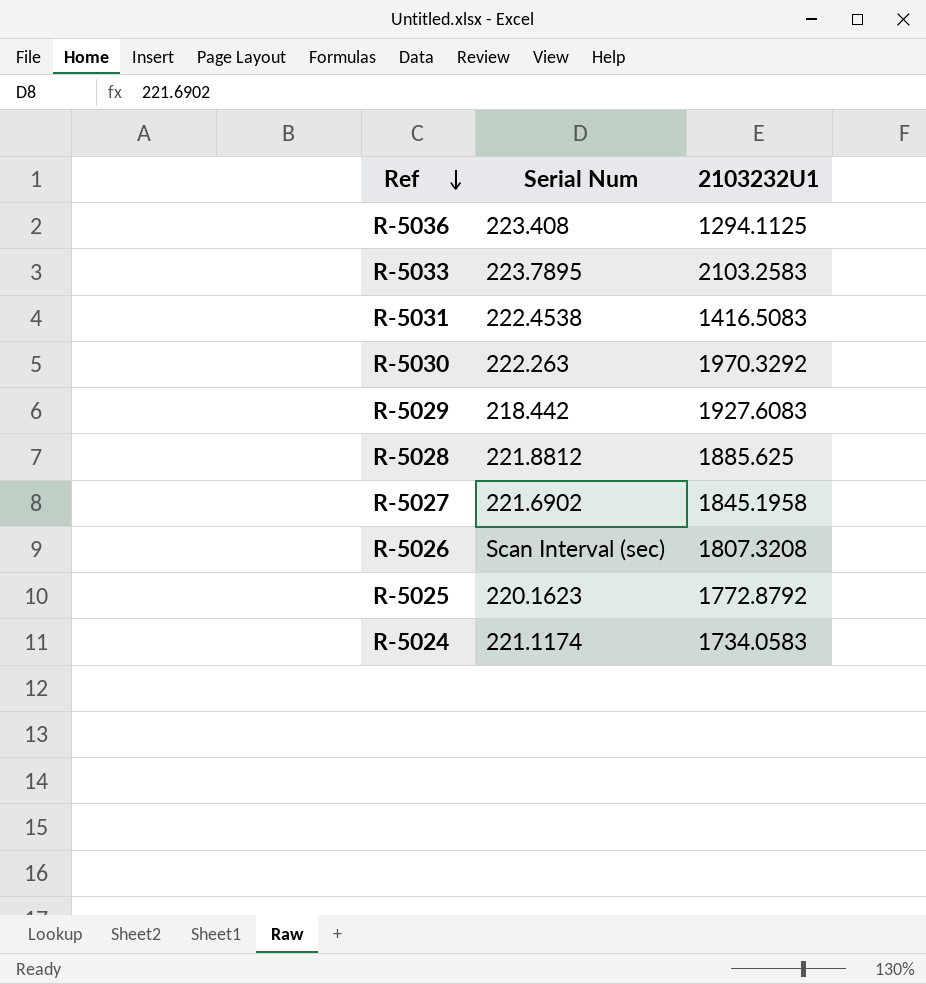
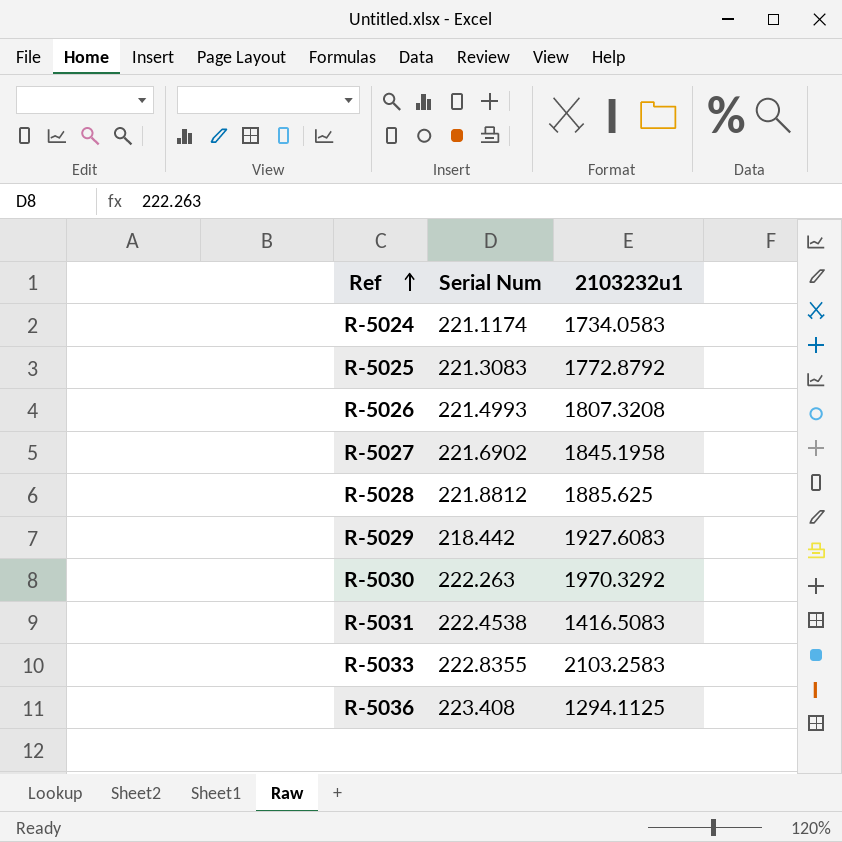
row order: Ref descending -> Ref ascending
column name: 2103232U1 -> 2103232u1
R-5025 | Serial Num: 220.1623 -> 221.3083
R-5026 | Serial Num: Scan Interval (sec) -> 221.4993
R-5033 | Serial Num: 223.7895 -> 222.8355

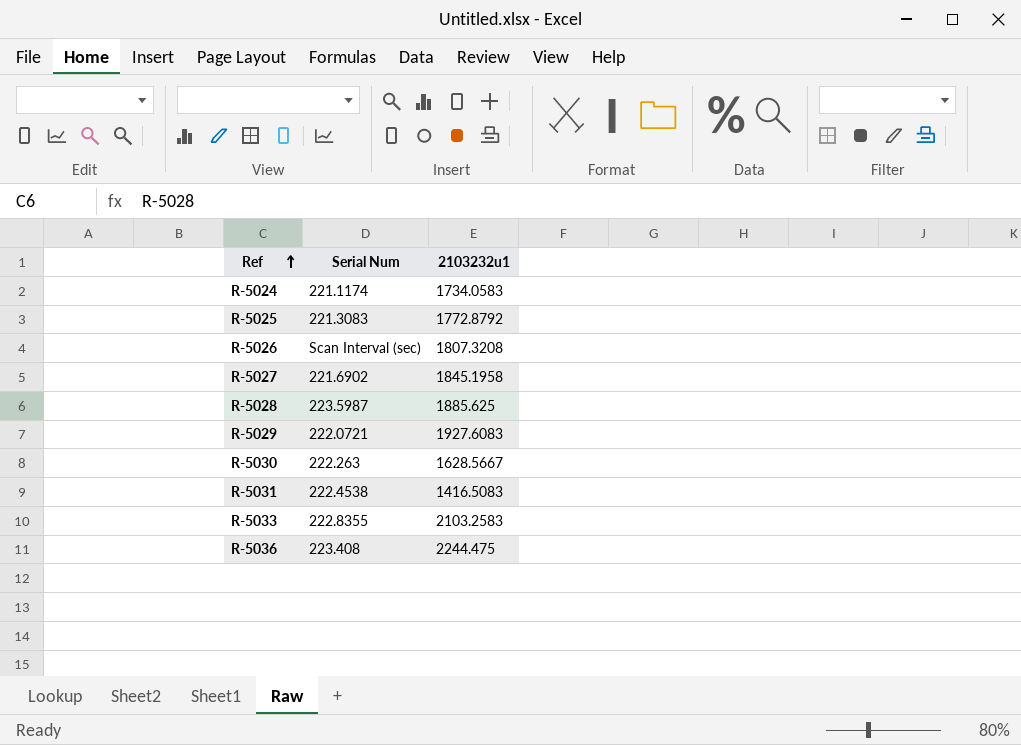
R-5026 | Serial Num: 221.4993 -> Scan Interval (sec)
R-5028 | Serial Num: 221.8812 -> 223.5987
R-5029 | Serial Num: 218.442 -> 222.0721
R-5030 | 2103232u1: 1970.3292 -> 1628.5667
R-5036 | 2103232u1: 1294.1125 -> 2244.475

